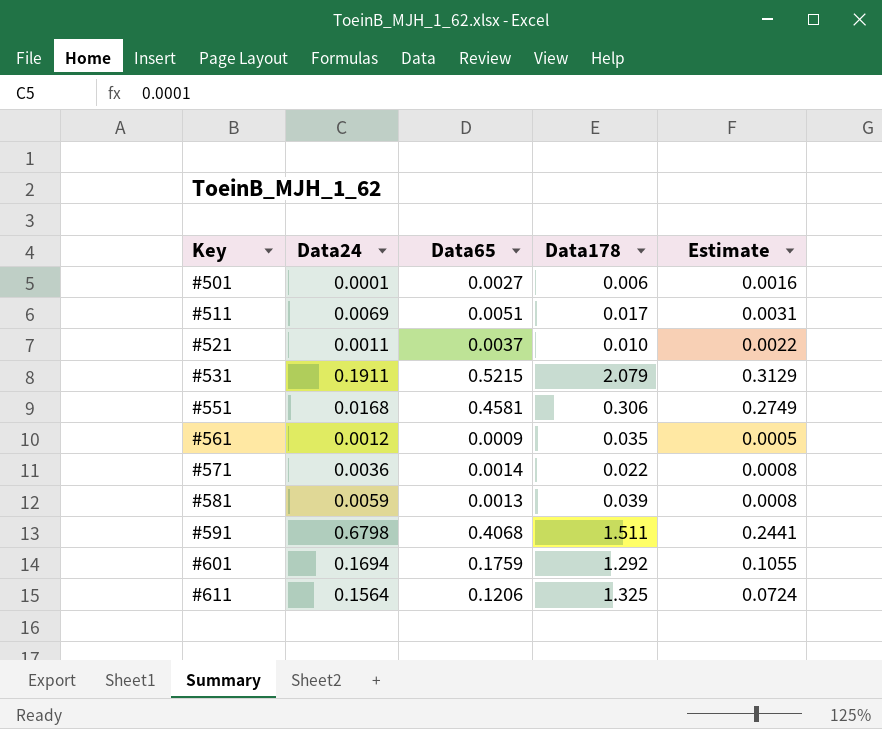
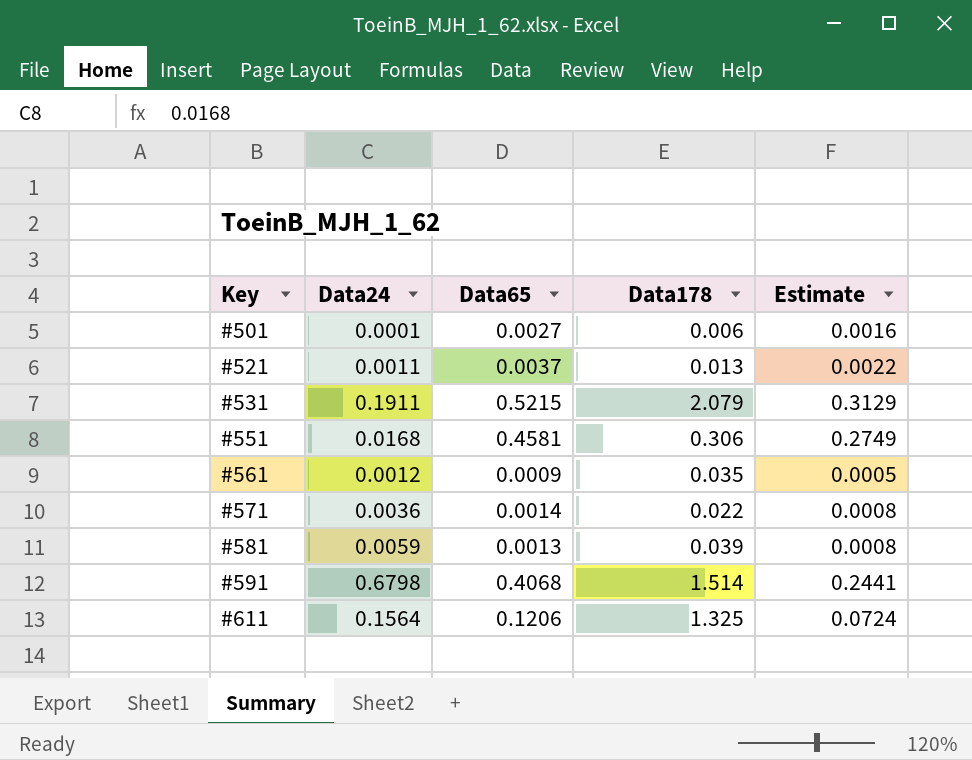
row #511: 0.0069 | 0.0051 | 0.017 | 0.0031 -> none
row #601: 0.1694 | 0.1759 | 1.292 | 0.1055 -> none
#521 | Data178: 0.010 -> 0.013
#591 | Data178: 1.511 -> 1.514

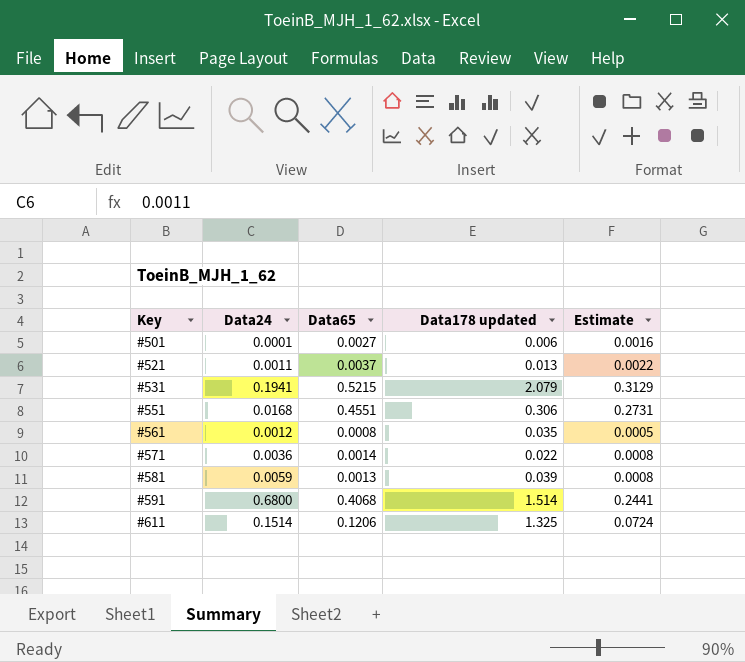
column name: Data178 -> Data178 updated
#531 | Data24: 0.1911 -> 0.1941
#551 | Data65: 0.4581 -> 0.4551
#551 | Estimate: 0.2749 -> 0.2731
#561 | Data65: 0.0009 -> 0.0008
#591 | Data24: 0.6798 -> 0.6800
#611 | Data24: 0.1564 -> 0.1514

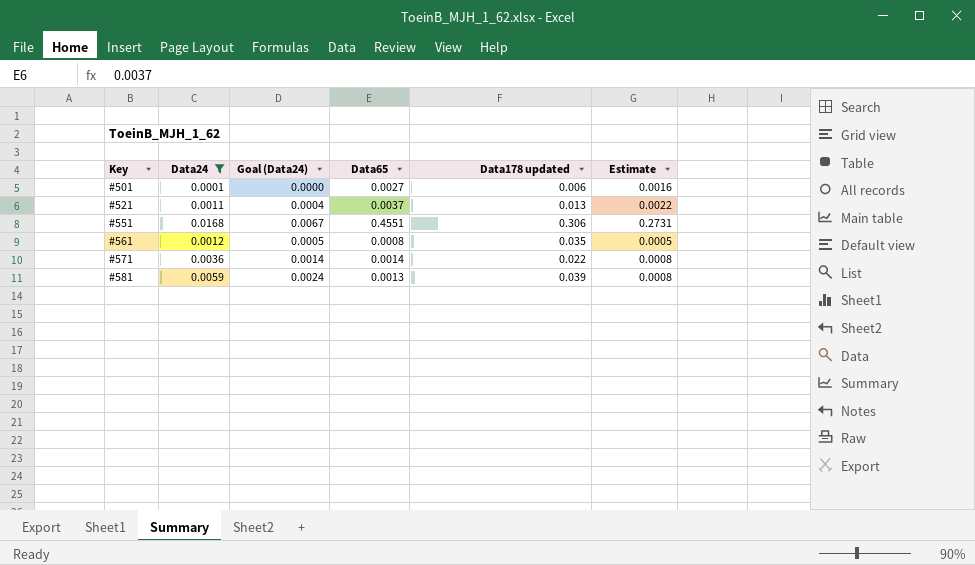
filter: none -> Data24 <= 0.0168
column Goal (Data24) | formula: none -> [Data24] * 0.4

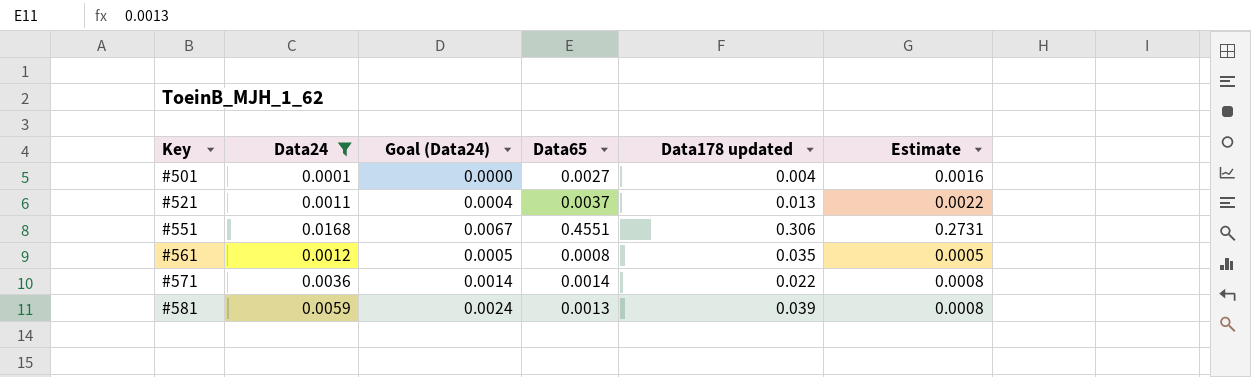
#501 | Data178 updated: 0.006 -> 0.004

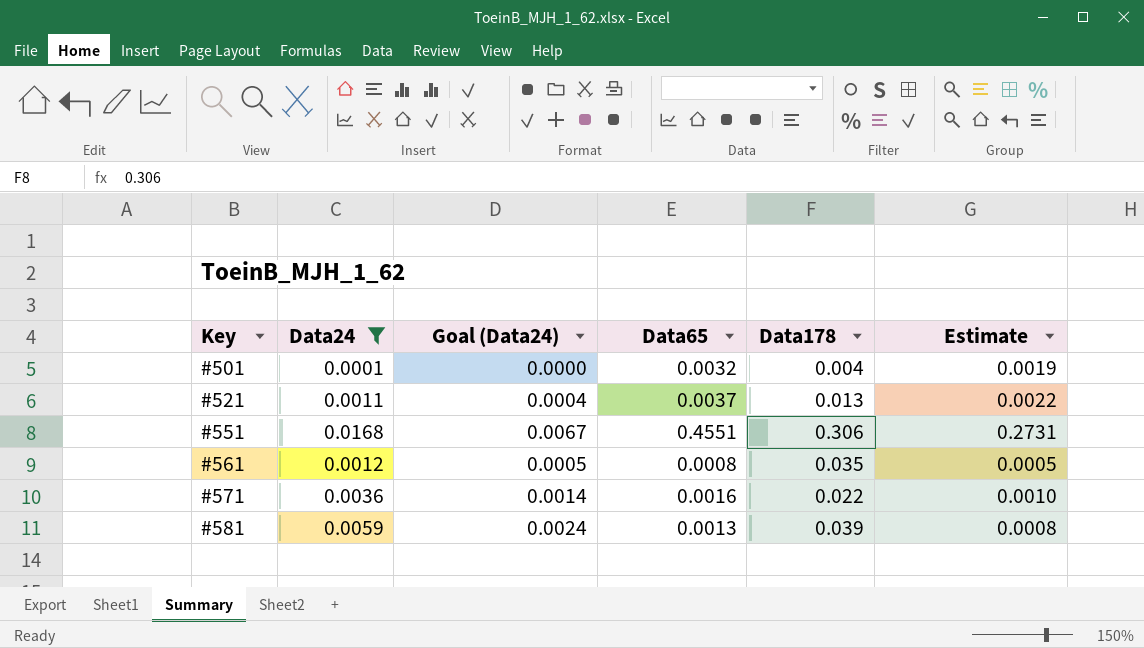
column name: Data178 updated -> Data178
#501 | Data65: 0.0027 -> 0.0032
#501 | Estimate: 0.0016 -> 0.0019
#571 | Data65: 0.0014 -> 0.0016
#571 | Estimate: 0.0008 -> 0.0010

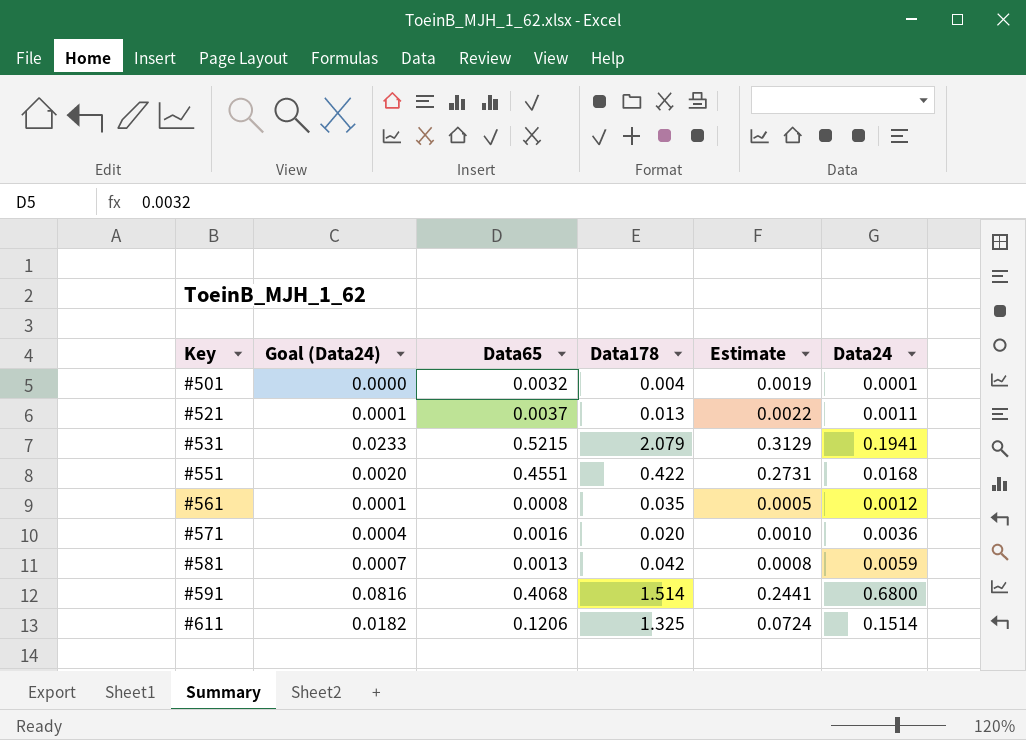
filter: Data24 <= 0.0168 -> none
column Goal (Data24) | formula: [Data24] * 0.4 -> [Data24] * 0.12
column Data24 | position: 2 -> 6
#551 | Data178: 0.306 -> 0.422
#571 | Data178: 0.022 -> 0.020
#581 | Data178: 0.039 -> 0.042

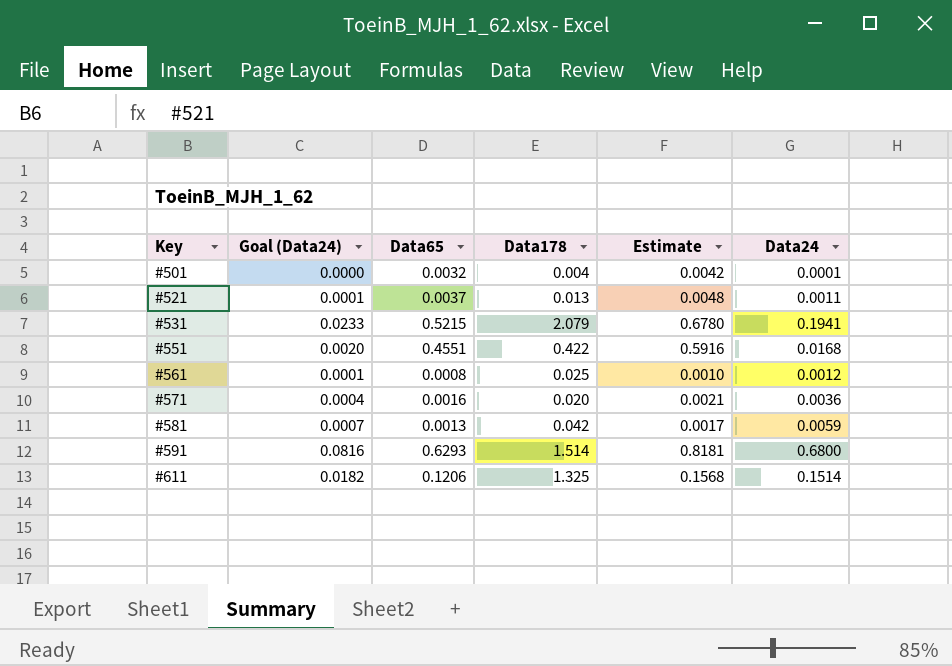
column Estimate | formula: [Data65] * 0.6 -> [Data65] * 1.3
#561 | Data178: 0.035 -> 0.025
#591 | Data65: 0.4068 -> 0.6293

